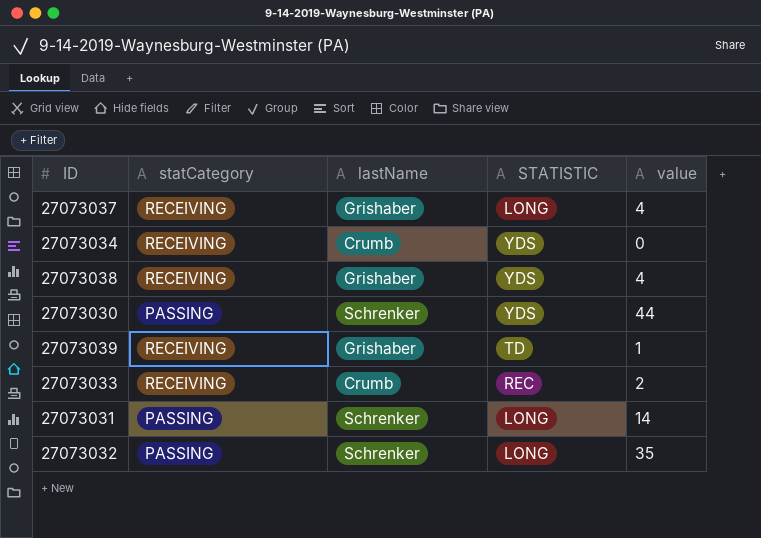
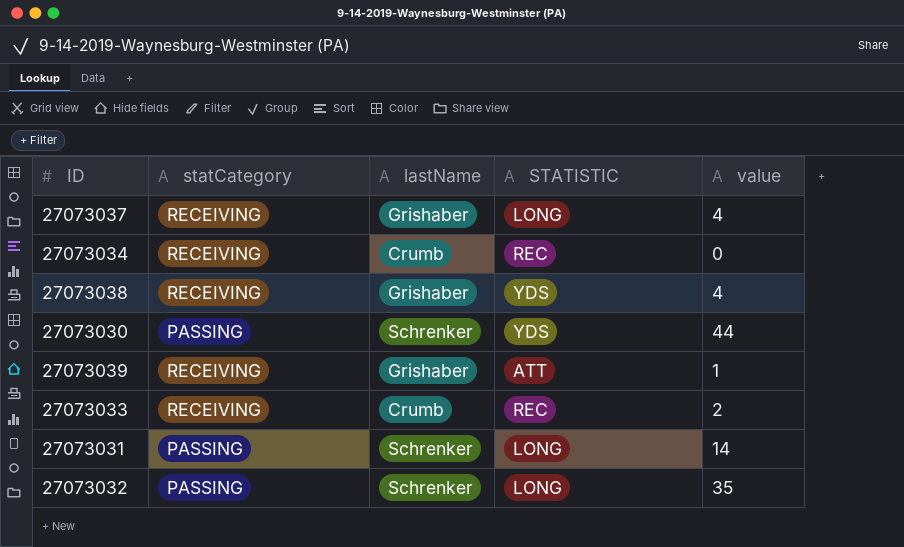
27073034 | STATISTIC: YDS -> REC
27073039 | STATISTIC: TD -> ATT

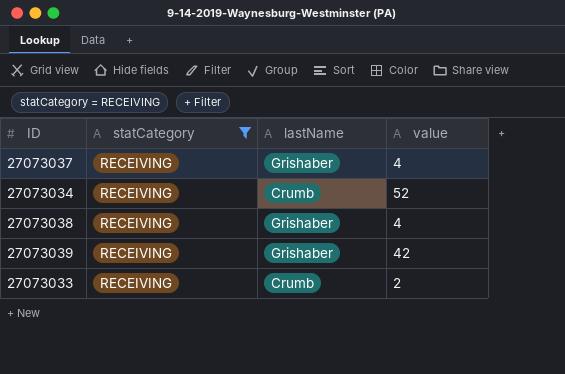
filter: none -> statCategory = RECEIVING
column STATISTIC | position: 4 -> none
27073034 | value: 0 -> 52
27073039 | value: 1 -> 42

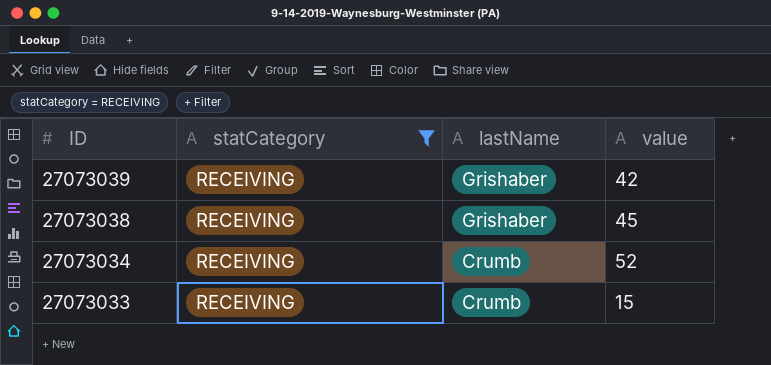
row order: none -> ID descending
row 27073037: RECEIVING | Grishaber | 4 -> none
27073038 | value: 4 -> 45
27073033 | value: 2 -> 15

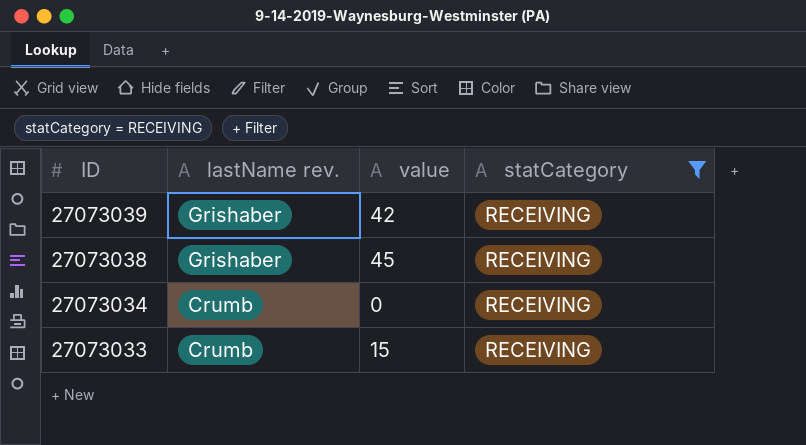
column name: lastName -> lastName rev.
column statCategory | position: 2 -> 4
27073034 | value: 52 -> 0

